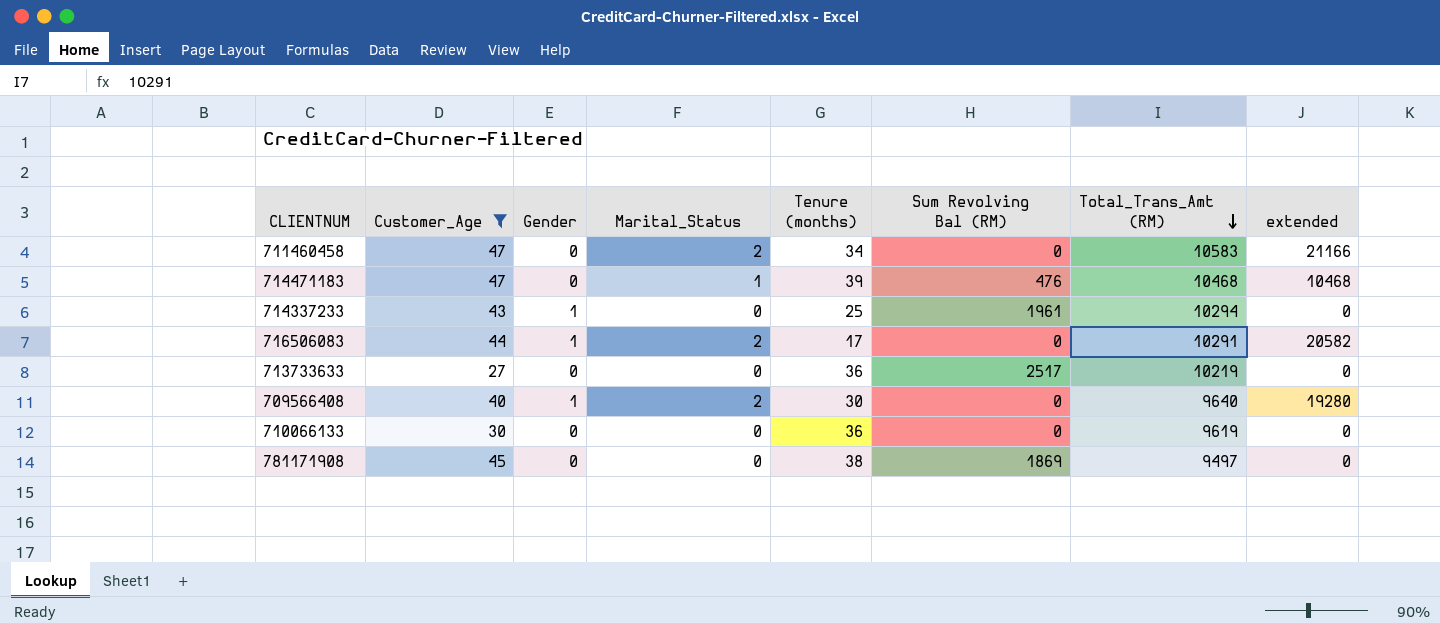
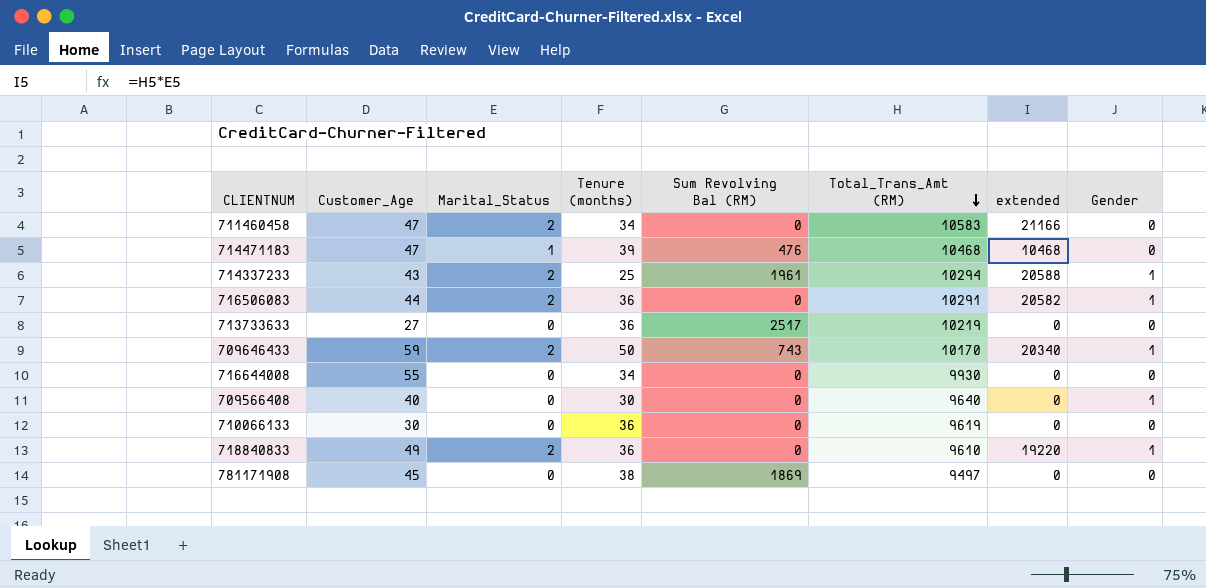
filter: Customer_Age <= 47 -> none
column Gender | position: 3 -> 8
714337233 | Marital_Status: 0 -> 2
714337233 | extended: 0 -> 20588
716506083 | Tenure (months): 17 -> 36
709566408 | Marital_Status: 2 -> 0
709566408 | extended: 19280 -> 0

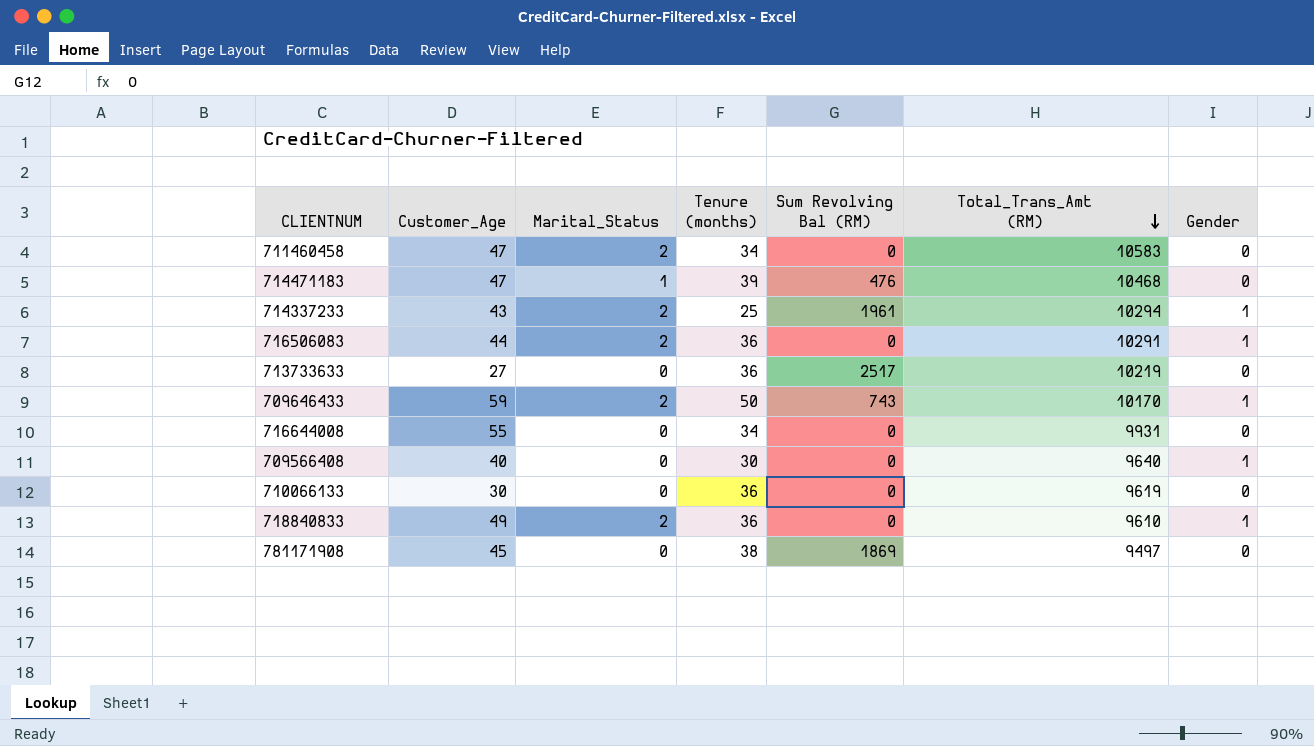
column extended | formula: [Marital_Status] * [Total_Trans_Amt (RM)] -> none
716644008 | Total_Trans_Amt (RM): 9930 -> 9931

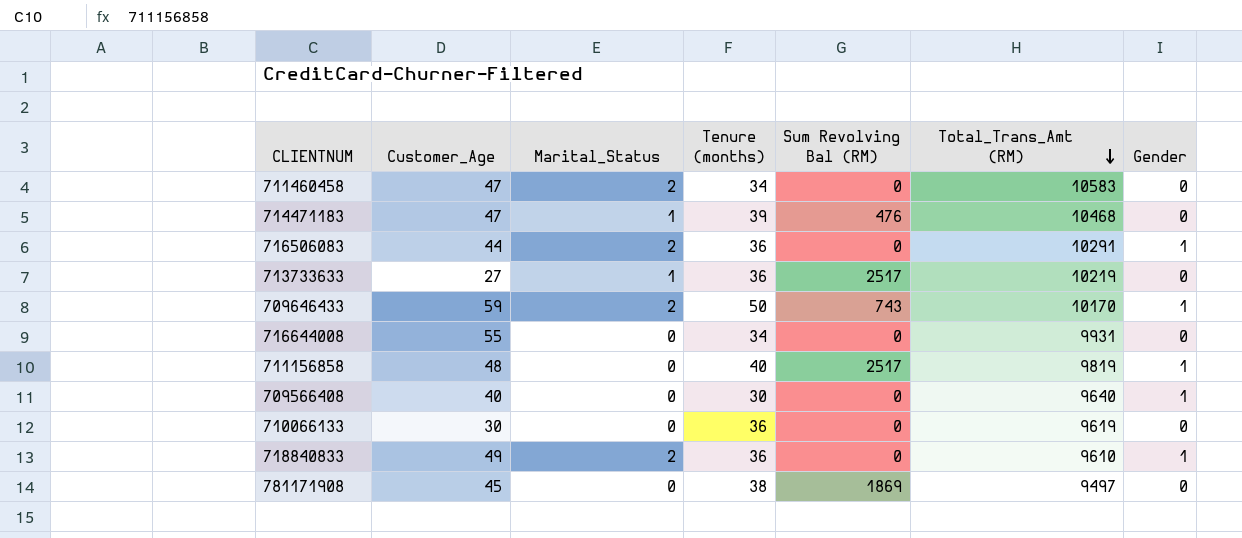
row 714337233: 43 | 2 | 25 | 1961 | 10294 | 1 -> none
713733633 | Marital_Status: 0 -> 1
row 711156858: none -> 48 | 0 | 40 | 2517 | 9819 | 1

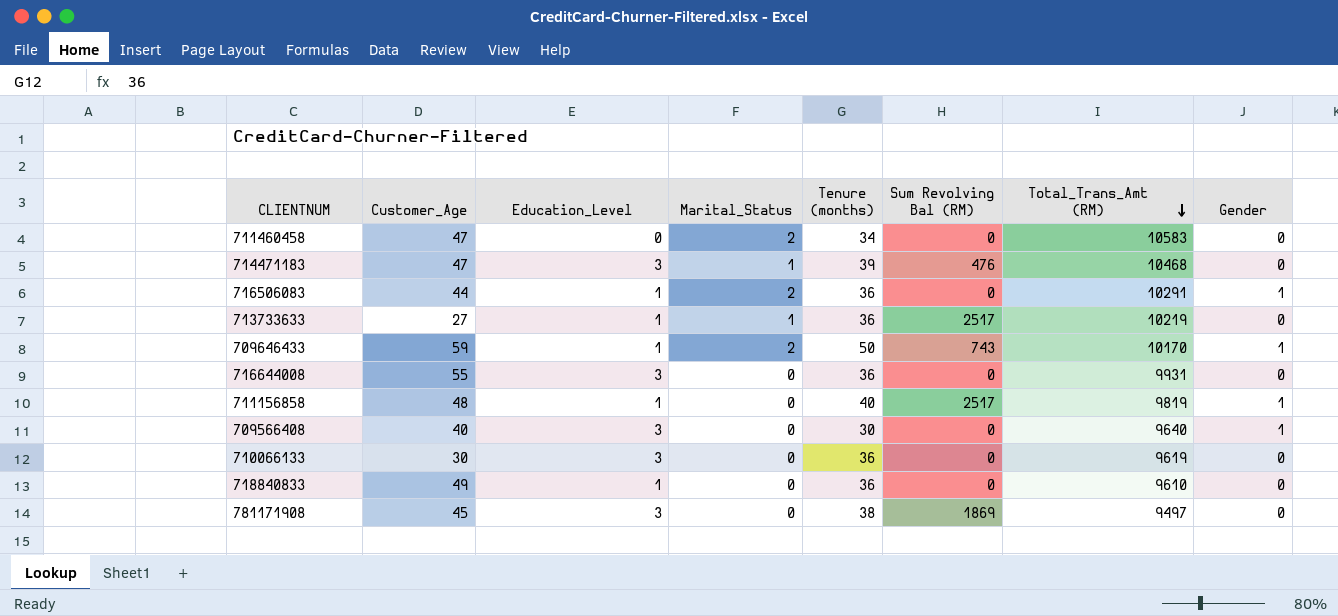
column Education_Level | position: none -> 3
716644008 | Tenure (months): 34 -> 36
718840833 | Marital_Status: 2 -> 0
718840833 | Gender: 1 -> 0

